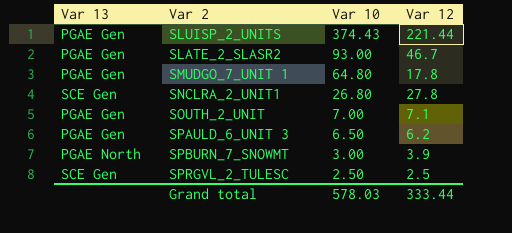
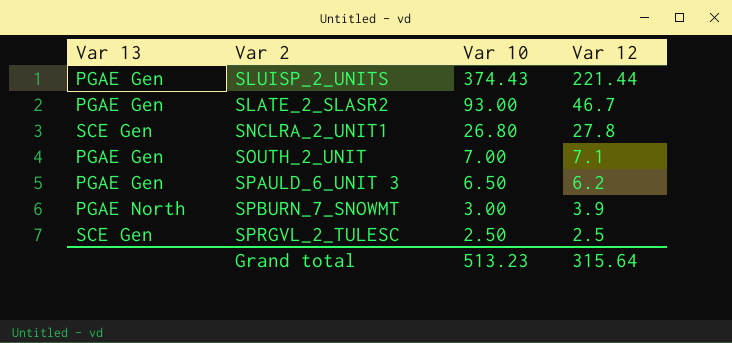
row SMUDGO_7_UNIT 1: PGAE Gen | 64.80 | 17.8 -> none
Grand total | Var 10: 578.03 -> 513.23
Grand total | Var 12: 333.44 -> 315.64

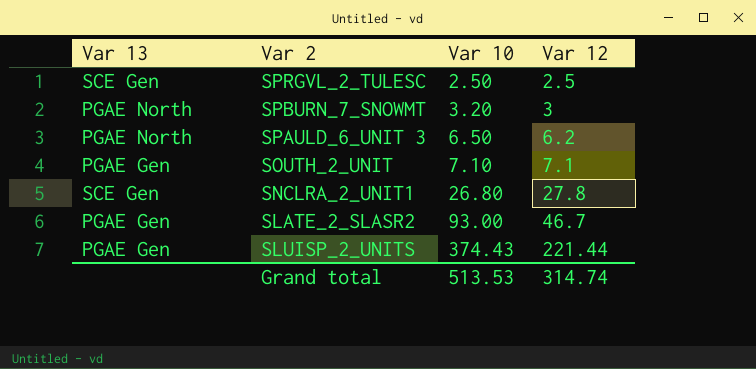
row order: Var 10 descending -> Var 10 ascending
SPBURN_7_SNOWMT | Var 10: 3.00 -> 3.20
SPBURN_7_SNOWMT | Var 12: 3.9 -> 3
SPAULD_6_UNIT 3 | Var 13: PGAE Gen -> PGAE North
SOUTH_2_UNIT | Var 10: 7.00 -> 7.10
Grand total | Var 10: 513.23 -> 513.53
Grand total | Var 12: 315.64 -> 314.74

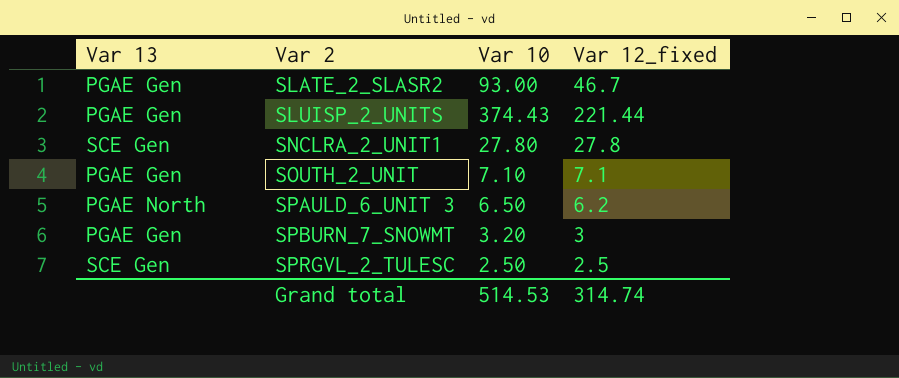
row order: Var 10 ascending -> Var 2 ascending
column name: Var 12 -> Var 12_fixed
SNCLRA_2_UNIT1 | Var 10: 26.80 -> 27.80
SPBURN_7_SNOWMT | Var 13: PGAE North -> PGAE Gen
Grand total | Var 10: 513.53 -> 514.53

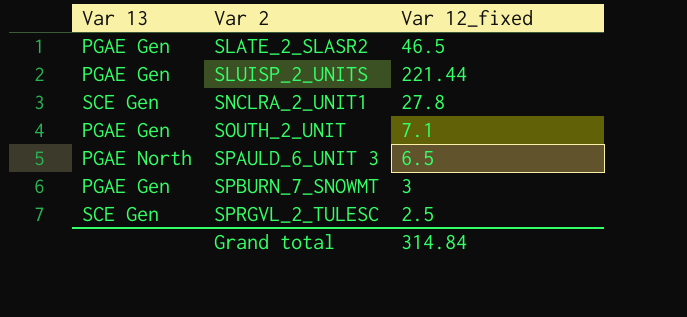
column Var 10 | position: 3 -> none
SLATE_2_SLASR2 | Var 12_fixed: 46.7 -> 46.5
SPAULD_6_UNIT 3 | Var 12_fixed: 6.2 -> 6.5
Grand total | Var 12_fixed: 314.74 -> 314.84

